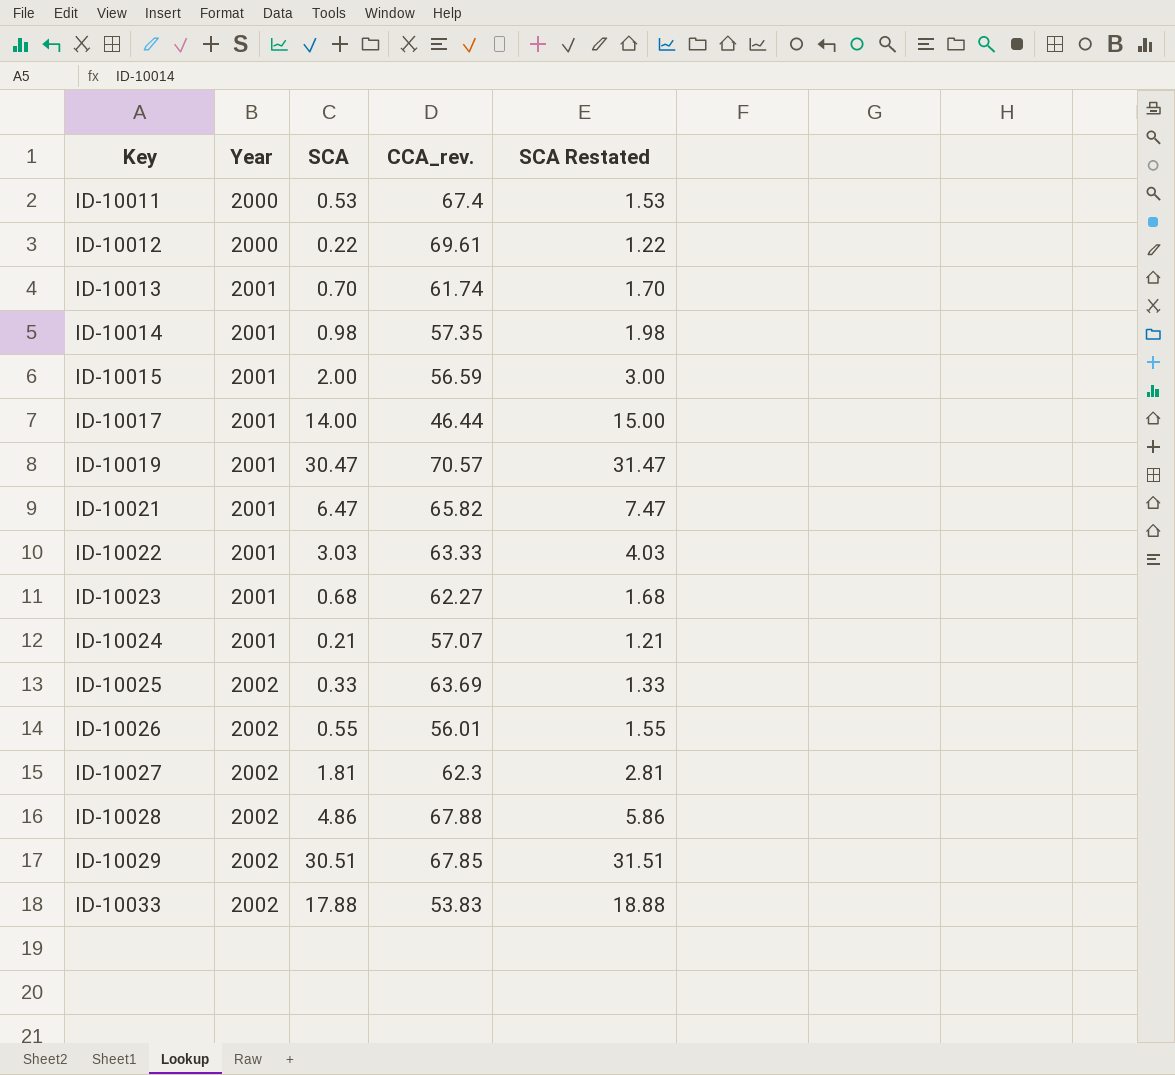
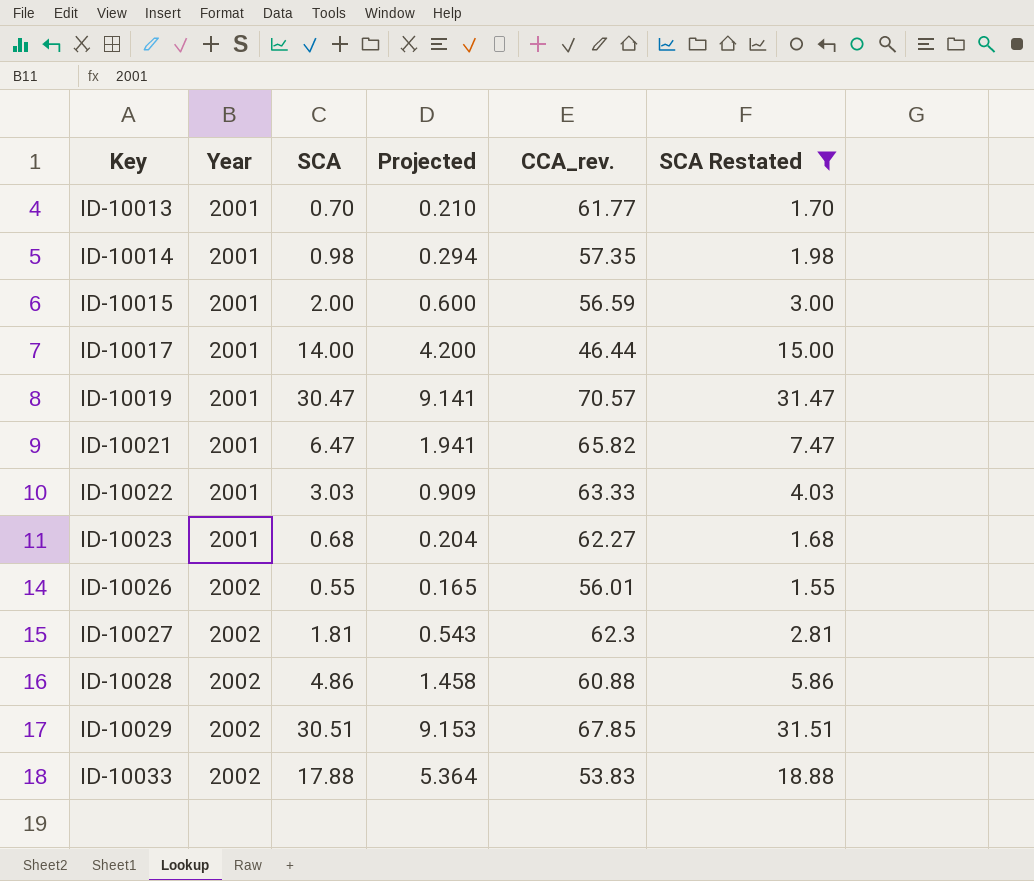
filter: none -> SCA Restated >= 1.55
column Projected | formula: none -> [SCA] * 0.3
ID-10013 | CCA_rev.: 61.74 -> 61.77
ID-10028 | CCA_rev.: 67.88 -> 60.88

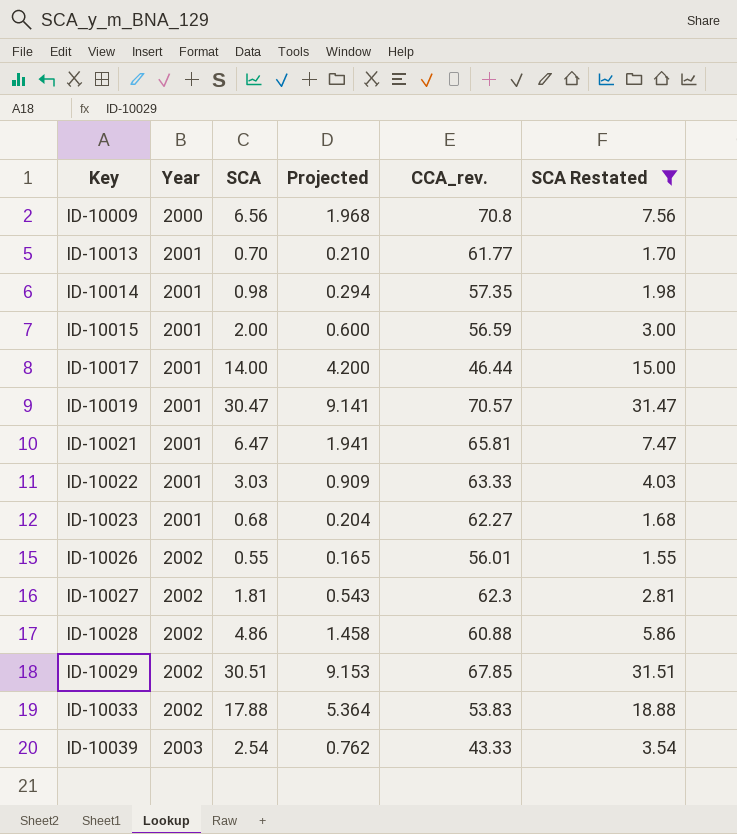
row ID-10009: none -> 2000 | 6.56 | 1.968 | 70.8 | 7.56
ID-10021 | CCA_rev.: 65.82 -> 65.81
row ID-10039: none -> 2003 | 2.54 | 0.762 | 43.33 | 3.54

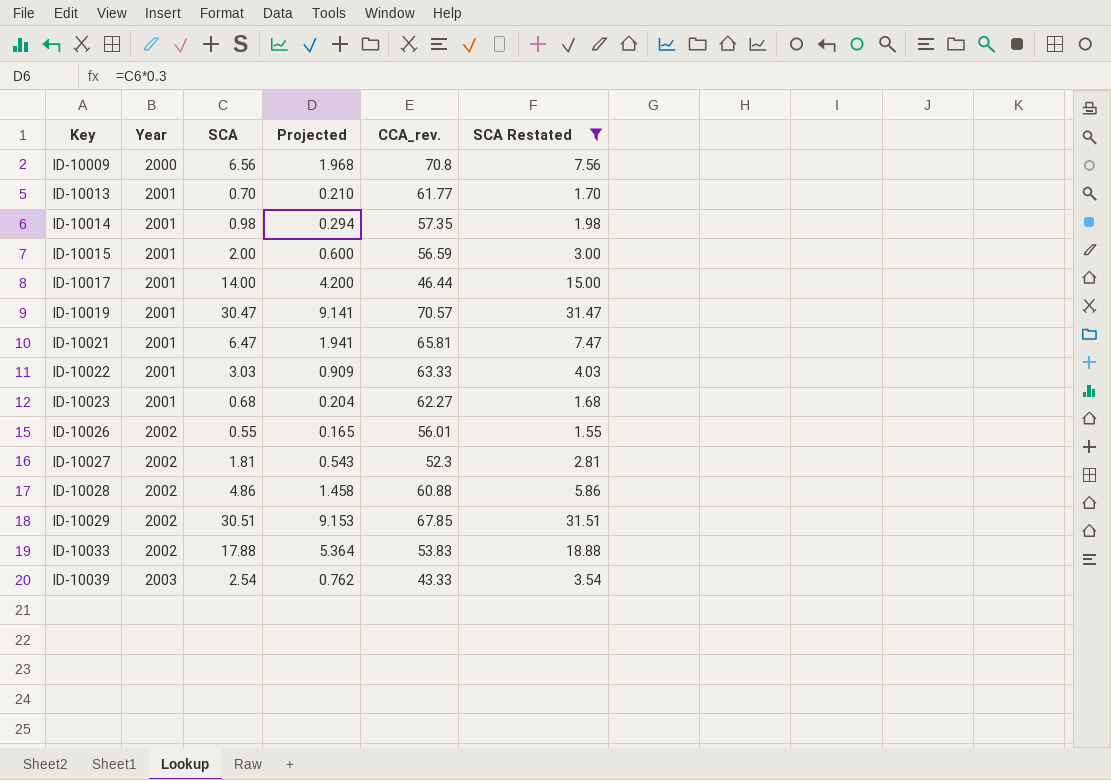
ID-10027 | CCA_rev.: 62.3 -> 52.3

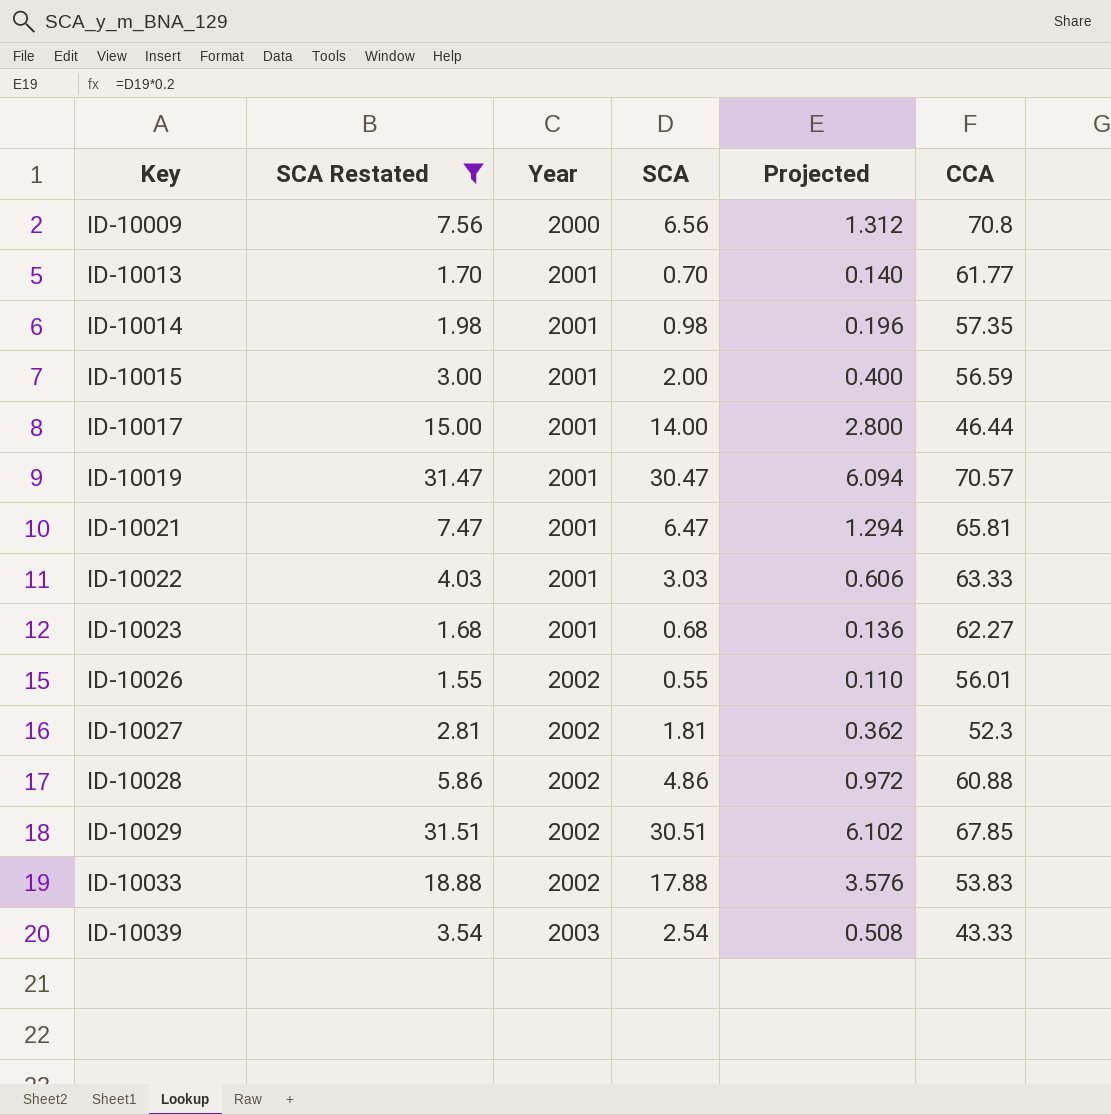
column SCA Restated | position: 6 -> 2
column Projected | formula: [SCA] * 0.3 -> [SCA] * 0.2
column name: CCA_rev. -> CCA

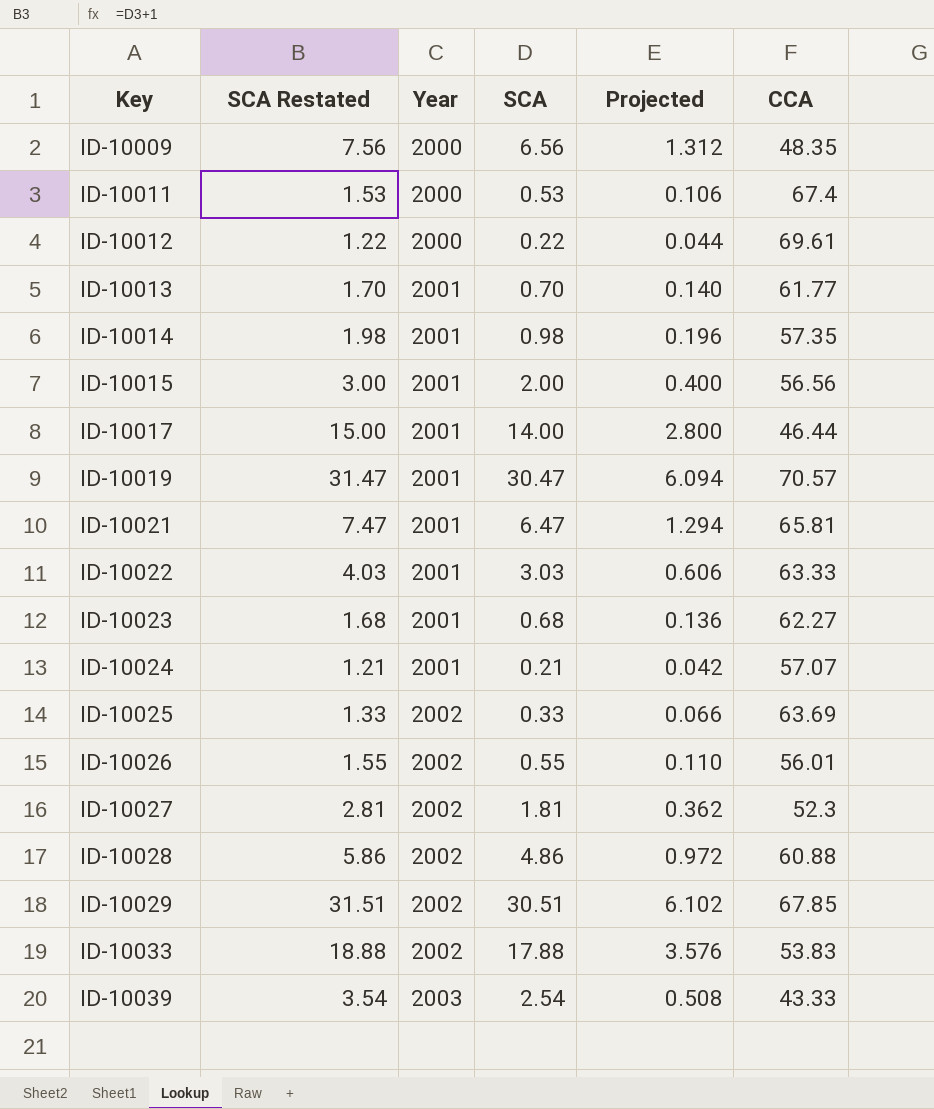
filter: SCA Restated >= 1.55 -> none
ID-10009 | CCA: 70.8 -> 48.35
ID-10015 | CCA: 56.59 -> 56.56

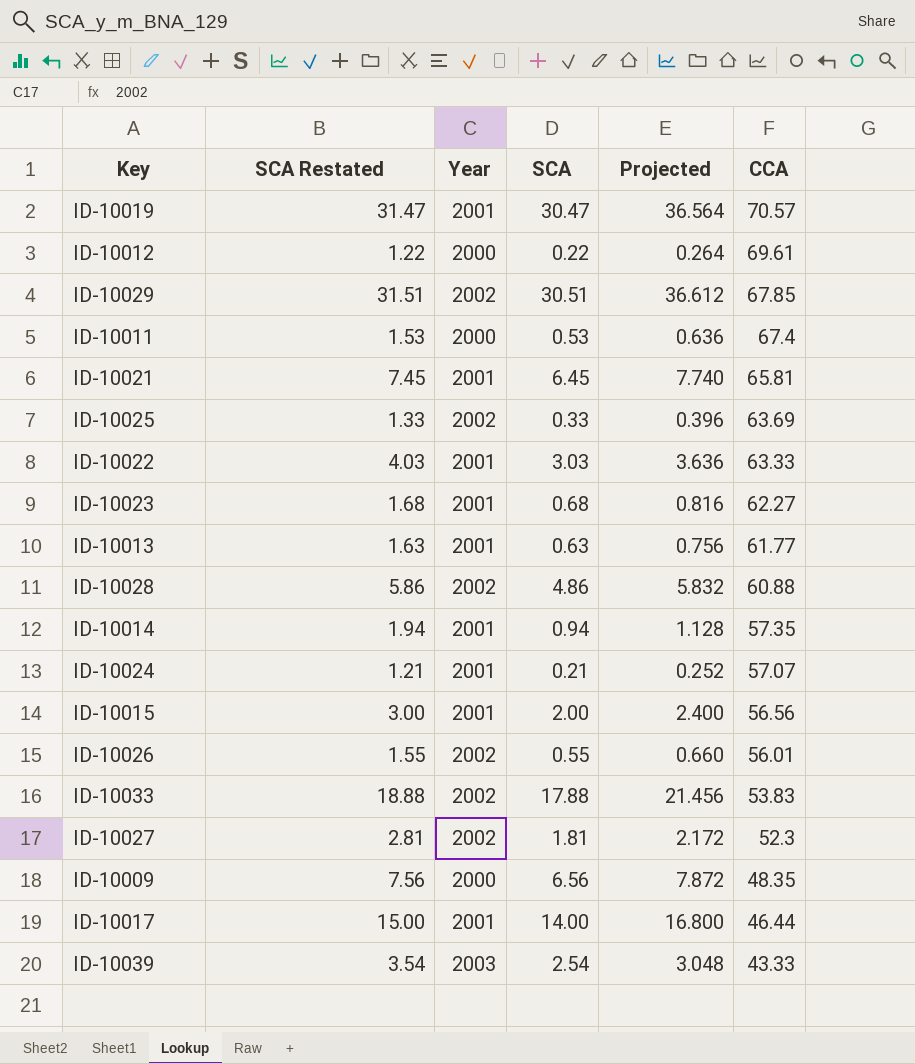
row order: Key ascending -> CCA descending
column Projected | formula: [SCA] * 0.2 -> [SCA] * 1.2
ID-10021 | SCA Restated: 7.47 -> 7.45
ID-10021 | SCA: 6.47 -> 6.45
ID-10013 | SCA Restated: 1.70 -> 1.63
ID-10013 | SCA: 0.70 -> 0.63
ID-10014 | SCA Restated: 1.98 -> 1.94
ID-10014 | SCA: 0.98 -> 0.94

